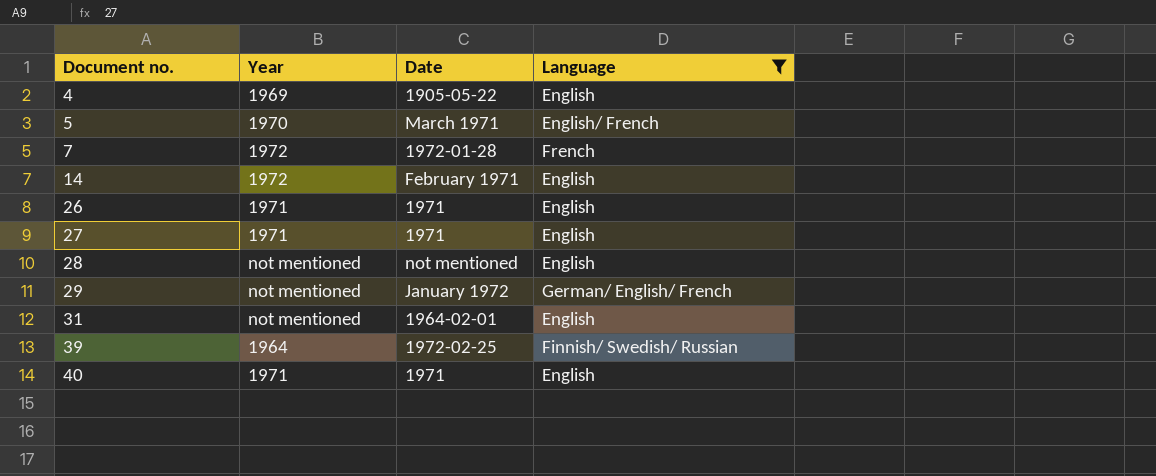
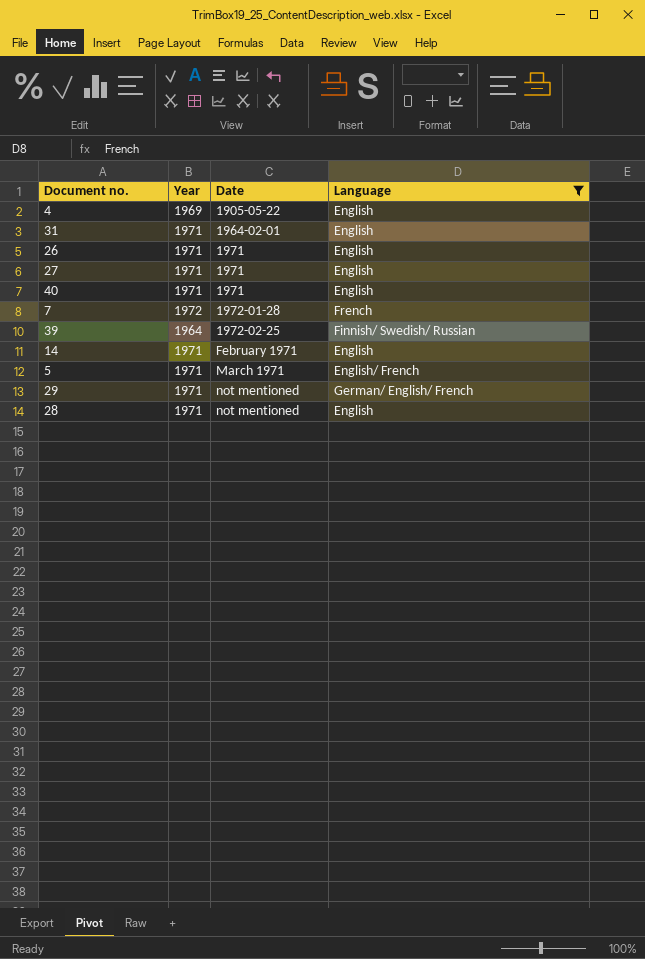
row order: Document no. ascending -> Date ascending
31 | Year: not mentioned -> 1971
14 | Year: 1972 -> 1971
5 | Year: 1970 -> 1971
29 | Year: not mentioned -> 1971
29 | Date: January 1972 -> not mentioned
28 | Year: not mentioned -> 1971

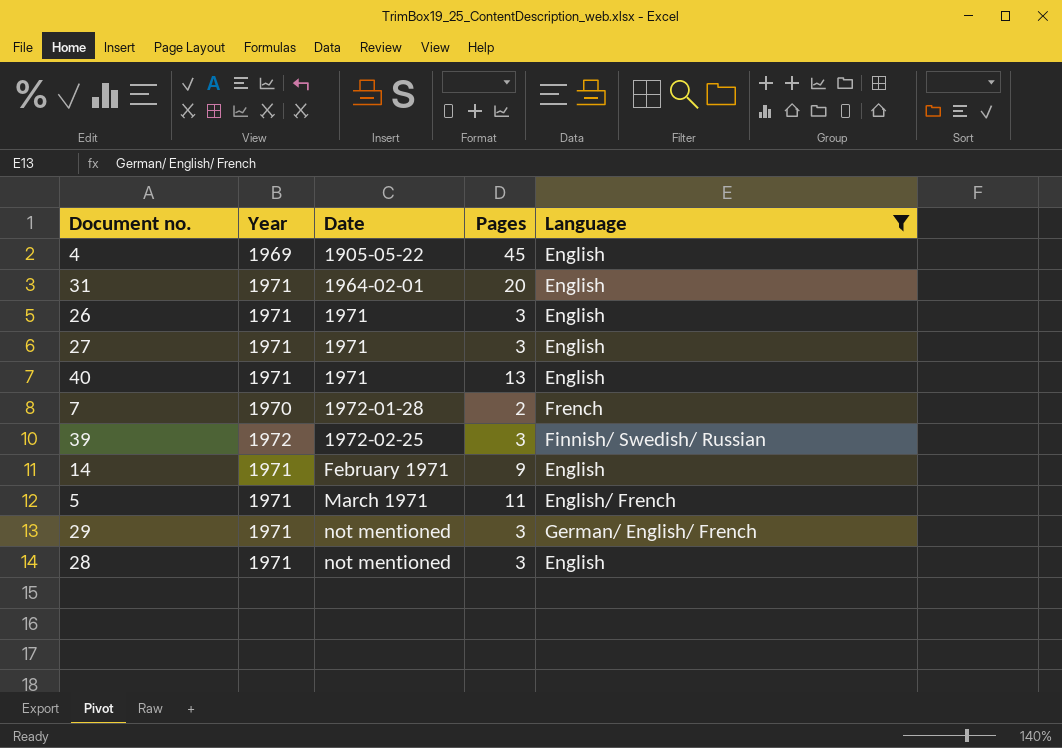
column Pages | position: none -> 4
7 | Year: 1972 -> 1970
39 | Year: 1964 -> 1972

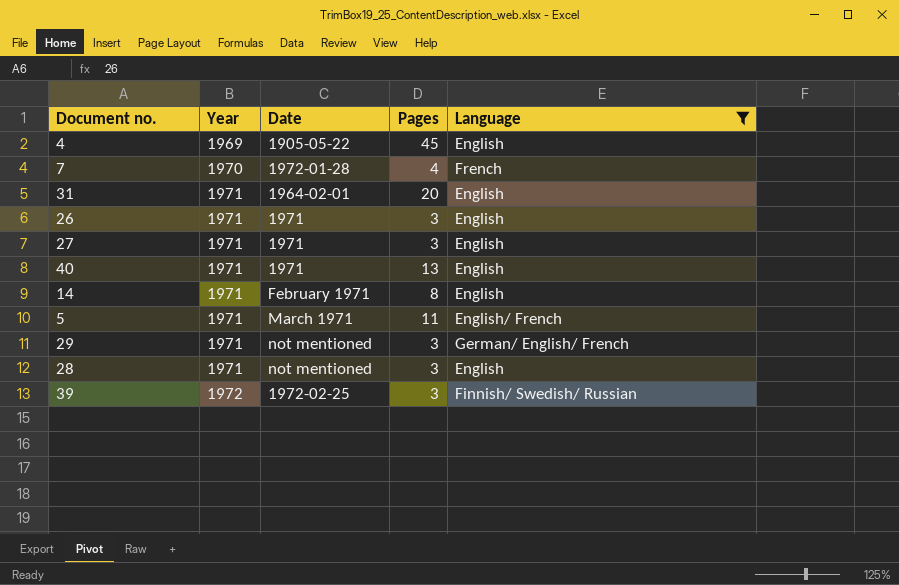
row order: Date ascending -> Year ascending
7 | Pages: 2 -> 4
14 | Pages: 9 -> 8

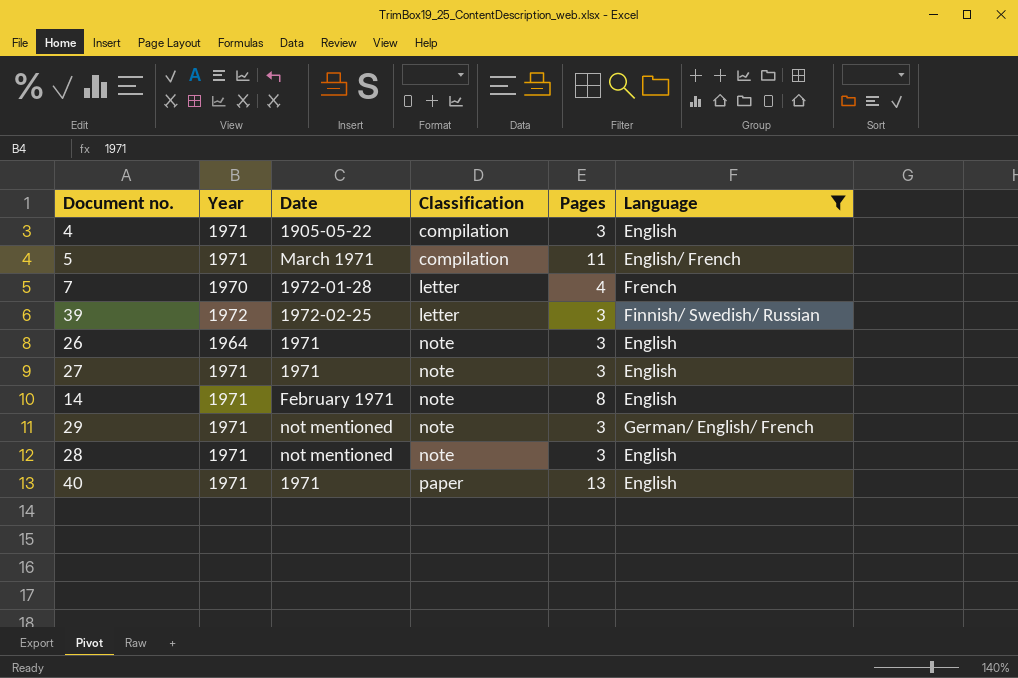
row order: Year ascending -> Classification ascending
column Classification | position: none -> 4
row 31: 1971 | 1964-02-01 | 20 | English -> none
4 | Year: 1969 -> 1971
4 | Pages: 45 -> 3
26 | Year: 1971 -> 1964

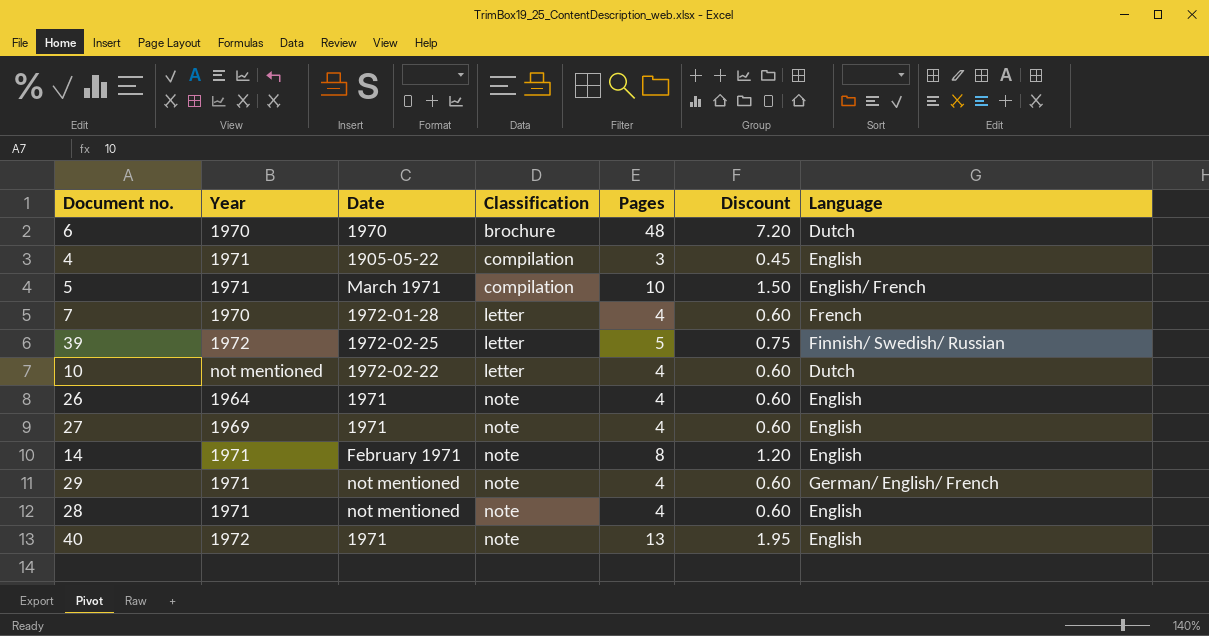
filter: Language != Dutch -> none
column Discount | formula: none -> [Pages] * 0.15
5 | Pages: 11 -> 10
39 | Pages: 3 -> 5
26 | Pages: 3 -> 4
27 | Year: 1971 -> 1969
27 | Pages: 3 -> 4
29 | Pages: 3 -> 4
28 | Pages: 3 -> 4
40 | Year: 1971 -> 1972
40 | Classification: paper -> note

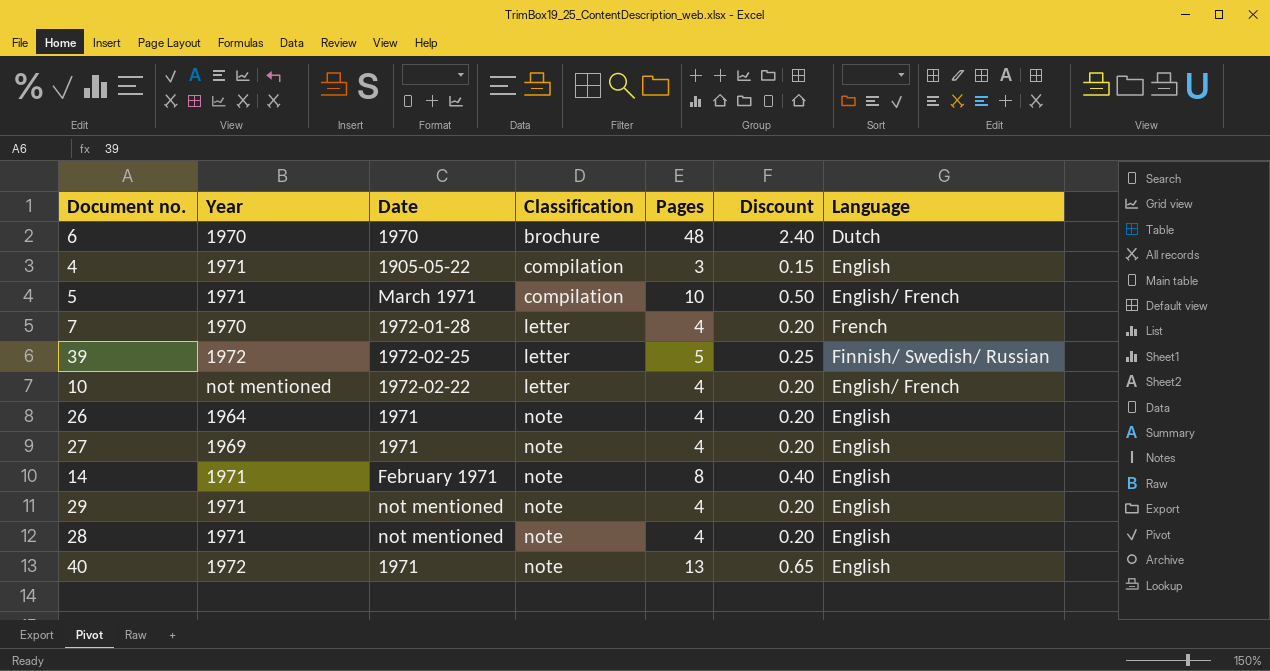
column Discount | formula: [Pages] * 0.15 -> [Pages] * 0.05
10 | Language: Dutch -> English/ French
29 | Language: German/ English/ French -> English

